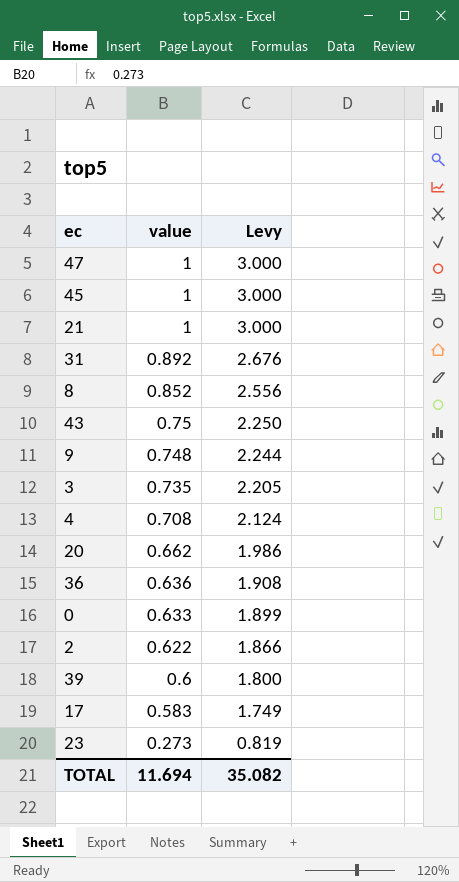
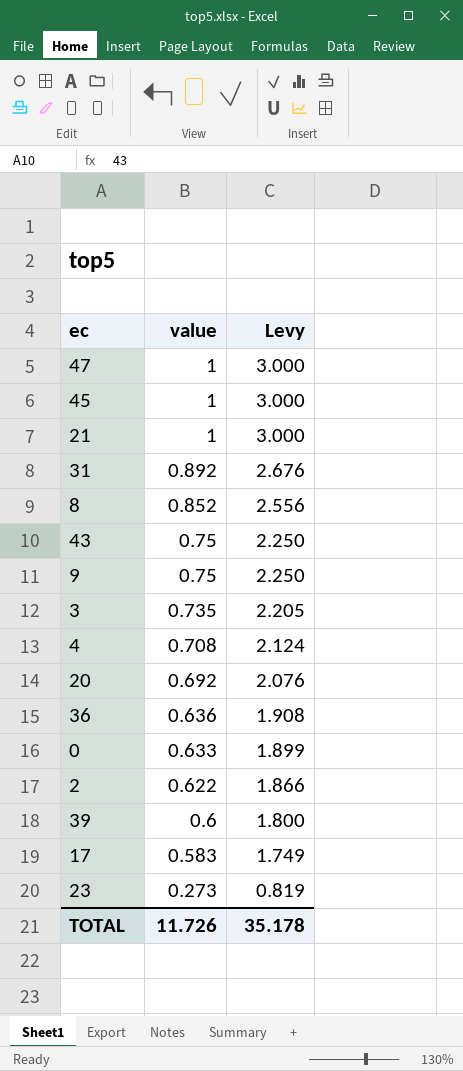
9 | value: 0.748 -> 0.75
9 | Levy: 2.244 -> 2.250
20 | value: 0.662 -> 0.692
20 | Levy: 1.986 -> 2.076
TOTAL | value: 11.694 -> 11.726
TOTAL | Levy: 35.082 -> 35.178

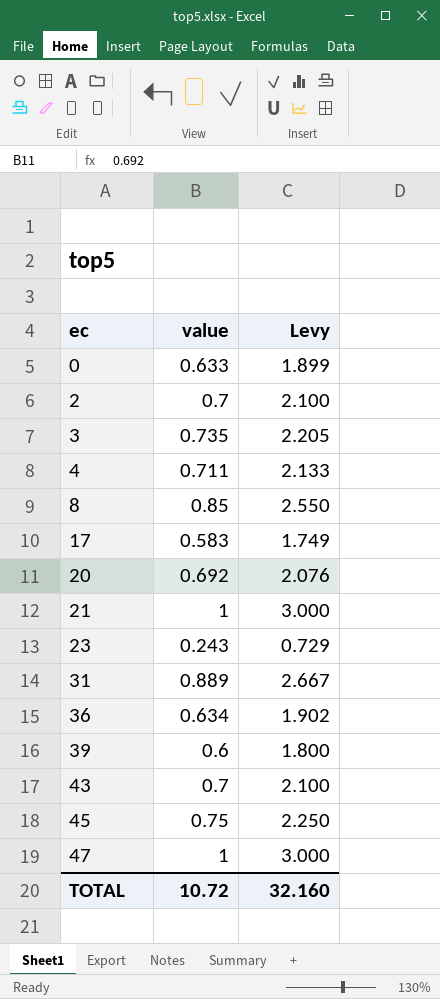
row order: value descending -> ec ascending
row 9: 0.75 | 2.250 -> none
2 | value: 0.622 -> 0.7
2 | Levy: 1.866 -> 2.100
4 | value: 0.708 -> 0.711
4 | Levy: 2.124 -> 2.133
8 | value: 0.852 -> 0.85
8 | Levy: 2.556 -> 2.550
23 | value: 0.273 -> 0.243
23 | Levy: 0.819 -> 0.729
31 | value: 0.892 -> 0.889
31 | Levy: 2.676 -> 2.667
36 | value: 0.636 -> 0.634
36 | Levy: 1.908 -> 1.902
43 | value: 0.75 -> 0.7
43 | Levy: 2.250 -> 2.100
45 | value: 1 -> 0.75
45 | Levy: 3.000 -> 2.250
TOTAL | value: 11.726 -> 10.72
TOTAL | Levy: 35.178 -> 32.160

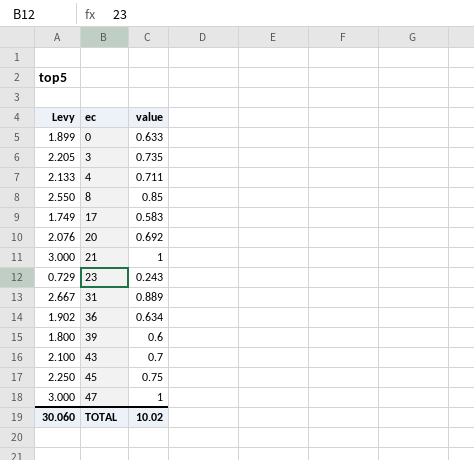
column Levy | position: 3 -> 1
row 2: 0.7 | 2.100 -> none
TOTAL | Levy: 32.160 -> 30.060
TOTAL | value: 10.72 -> 10.02

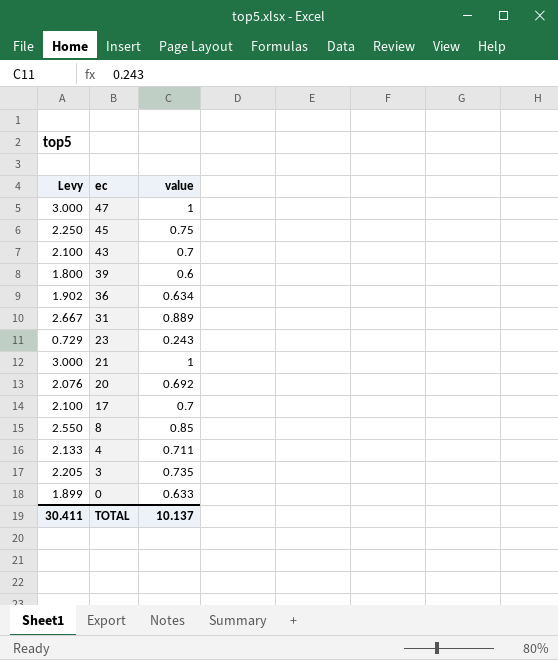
row order: ec ascending -> ec descending
17 | Levy: 1.749 -> 2.100
17 | value: 0.583 -> 0.7
TOTAL | Levy: 30.060 -> 30.411
TOTAL | value: 10.02 -> 10.137

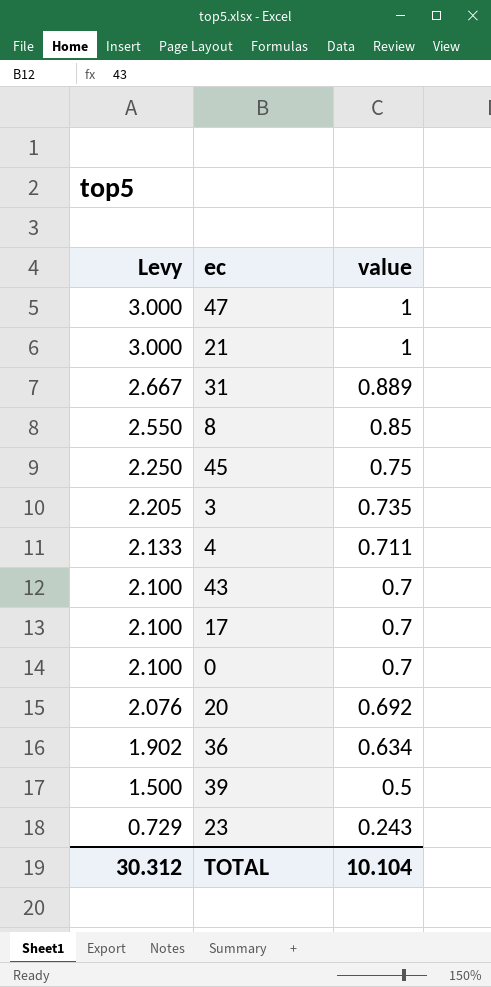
row order: ec descending -> Levy descending
0 | Levy: 1.899 -> 2.100
0 | value: 0.633 -> 0.7
39 | Levy: 1.800 -> 1.500
39 | value: 0.6 -> 0.5
TOTAL | Levy: 30.411 -> 30.312
TOTAL | value: 10.137 -> 10.104

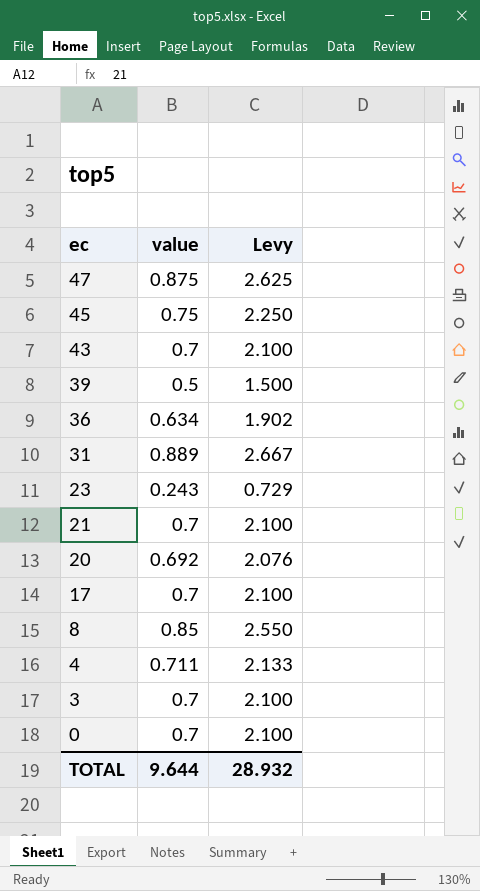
row order: Levy descending -> ec descending
column Levy | position: 1 -> 3
47 | value: 1 -> 0.875
47 | Levy: 3.000 -> 2.625
21 | value: 1 -> 0.7
21 | Levy: 3.000 -> 2.100
3 | value: 0.735 -> 0.7
3 | Levy: 2.205 -> 2.100
TOTAL | value: 10.104 -> 9.644
TOTAL | Levy: 30.312 -> 28.932

